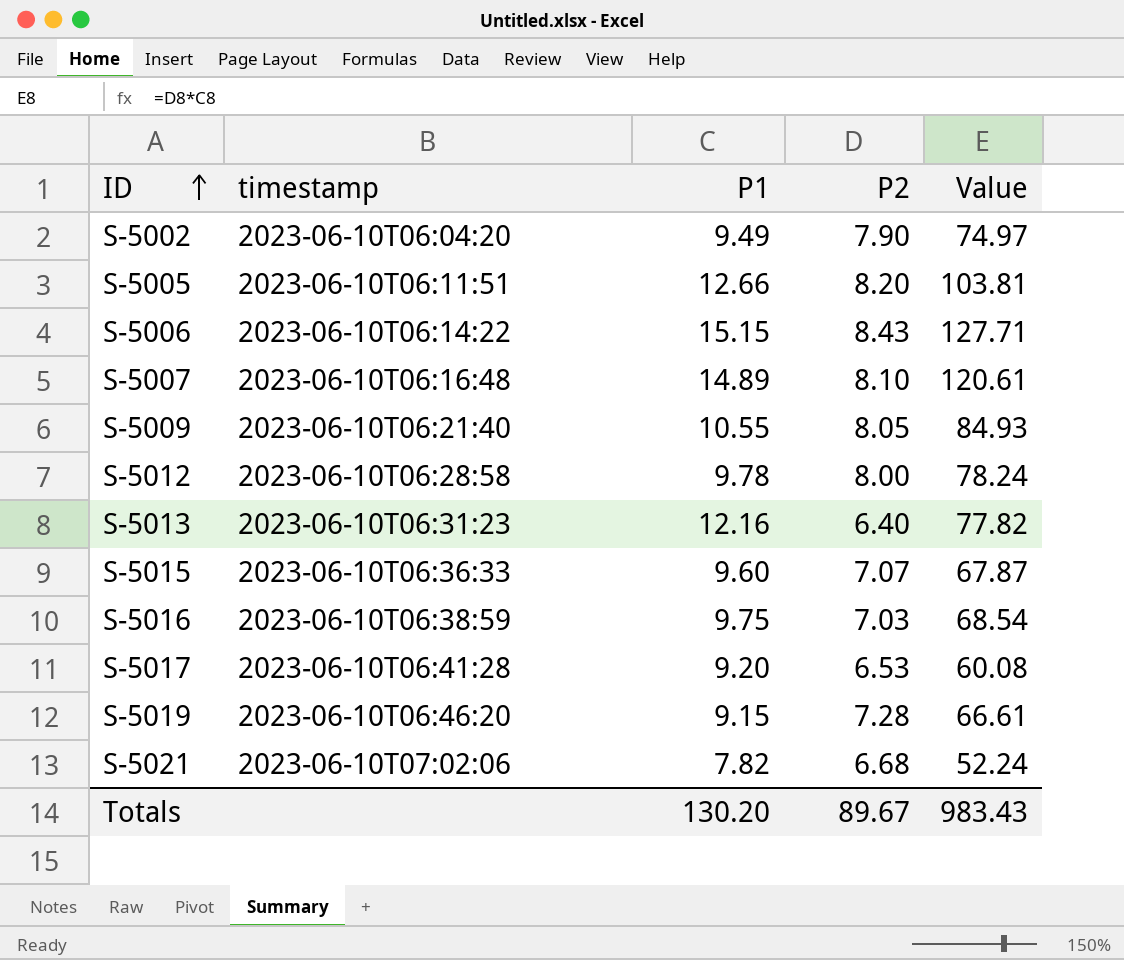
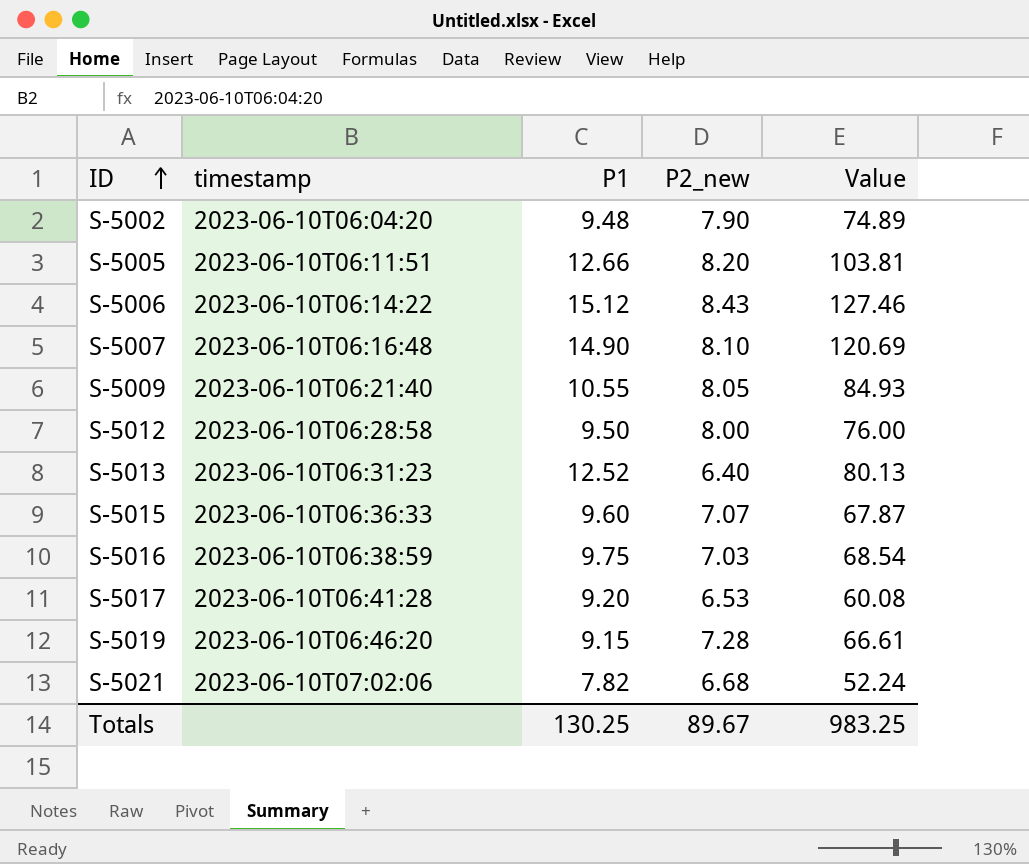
column name: P2 -> P2_new
S-5002 | P1: 9.49 -> 9.48
S-5002 | Value: 74.97 -> 74.89
S-5006 | P1: 15.15 -> 15.12
S-5006 | Value: 127.71 -> 127.46
S-5007 | P1: 14.89 -> 14.90
S-5007 | Value: 120.61 -> 120.69
S-5012 | P1: 9.78 -> 9.50
S-5012 | Value: 78.24 -> 76.00
S-5013 | P1: 12.16 -> 12.52
S-5013 | Value: 77.82 -> 80.13
Totals | P1: 130.20 -> 130.25
Totals | Value: 983.43 -> 983.25

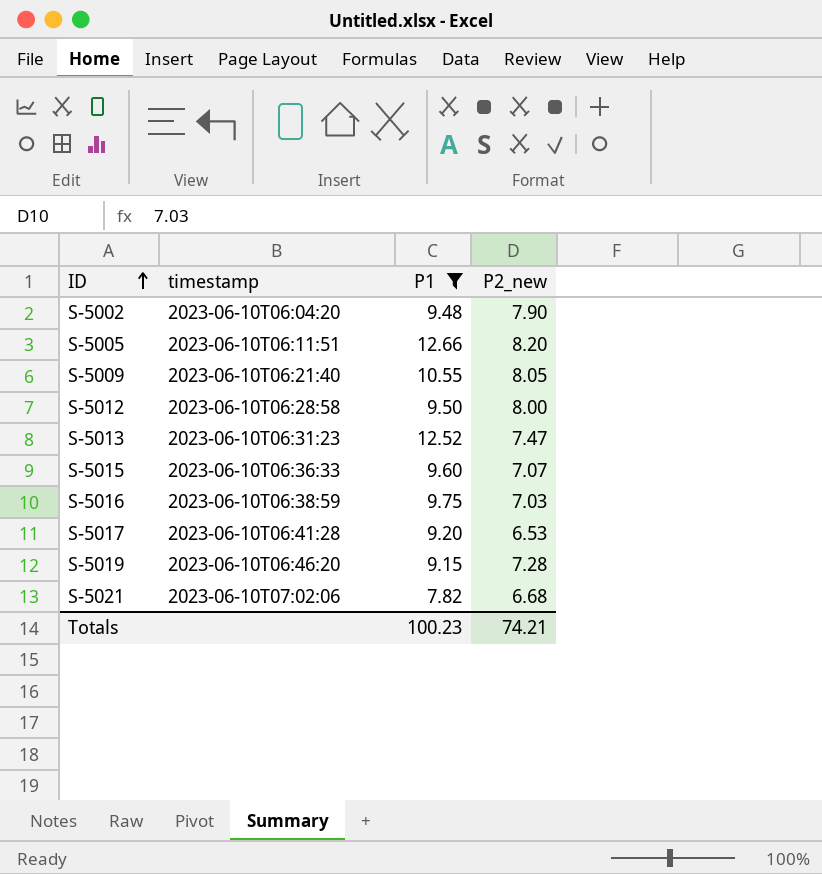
filter: none -> P1 <= 12.66
column Value | formula: [P1] * [P2_new] -> none
S-5013 | P2_new: 6.40 -> 7.47
Totals | P1: 130.25 -> 100.23
Totals | P2_new: 89.67 -> 74.21

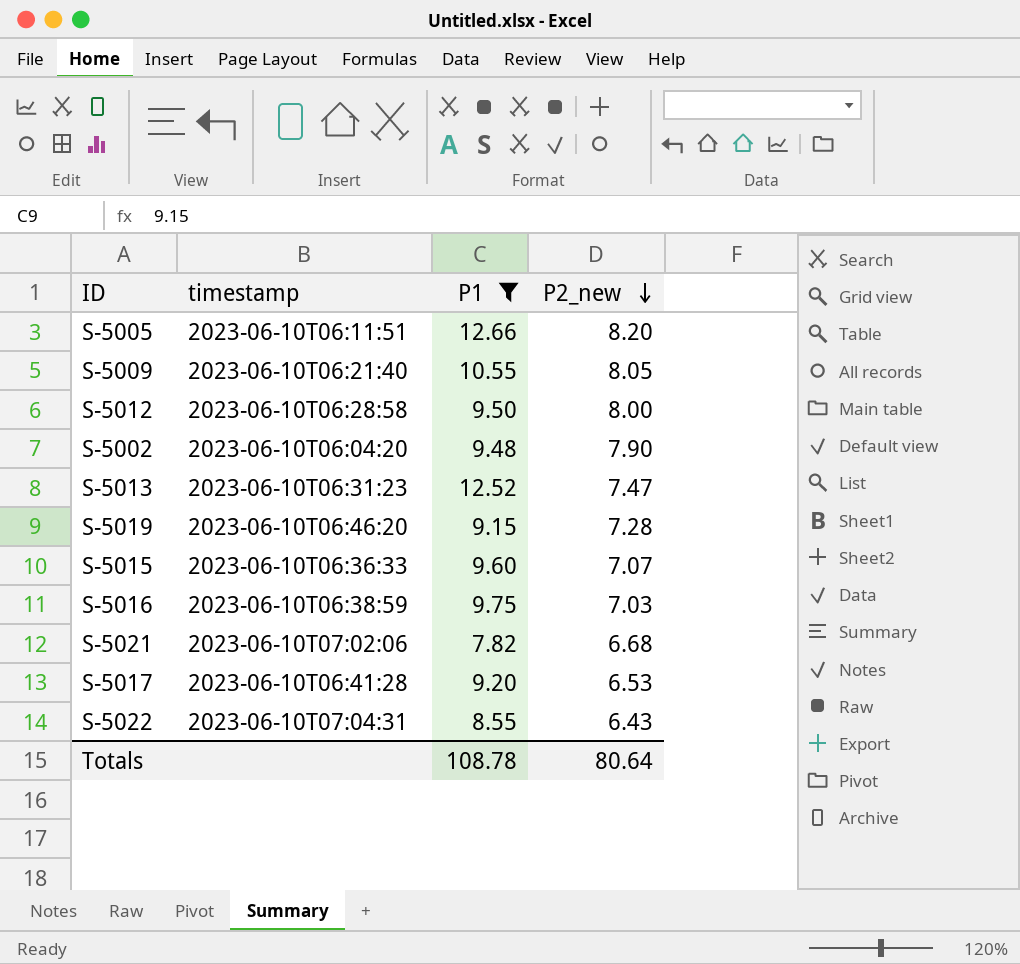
row order: ID ascending -> P2_new descending
row S-5022: none -> 2023-06-10T07:04:31 | 8.55 | 6.43
Totals | P1: 100.23 -> 108.78
Totals | P2_new: 74.21 -> 80.64

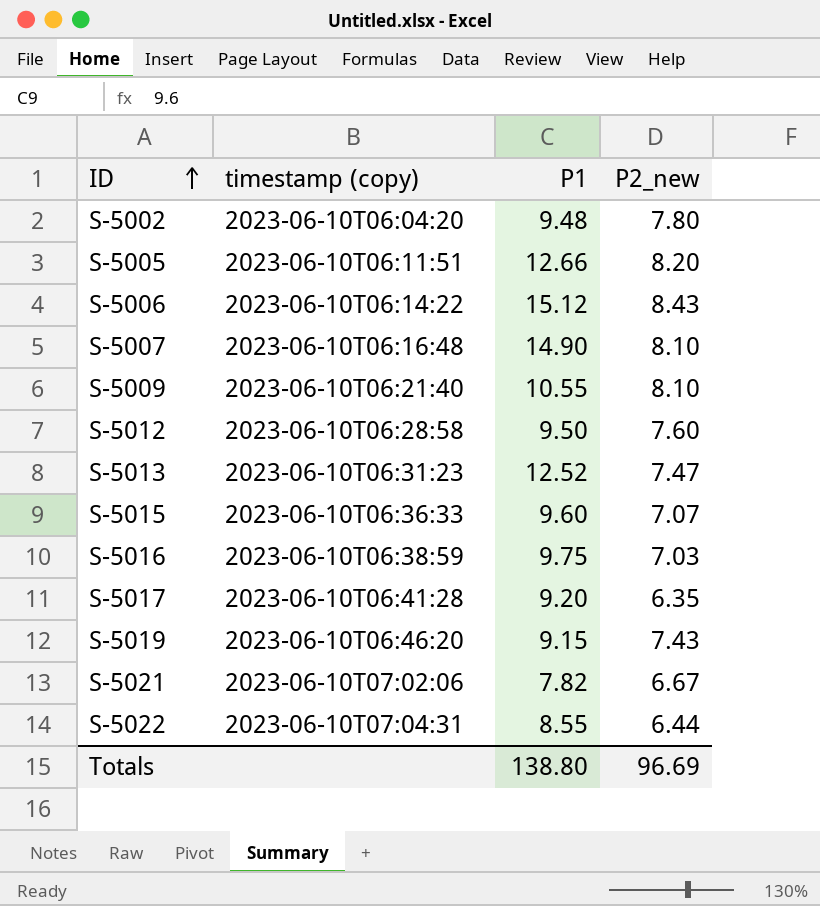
filter: P1 <= 12.66 -> none
row order: P2_new descending -> ID ascending
column name: timestamp -> timestamp (copy)
S-5002 | P2_new: 7.90 -> 7.80
S-5009 | P2_new: 8.05 -> 8.10
S-5012 | P2_new: 8.00 -> 7.60
S-5017 | P2_new: 6.53 -> 6.35
S-5019 | P2_new: 7.28 -> 7.43
S-5021 | P2_new: 6.68 -> 6.67
S-5022 | P2_new: 6.43 -> 6.44
Totals | P1: 108.78 -> 138.80
Totals | P2_new: 80.64 -> 96.69

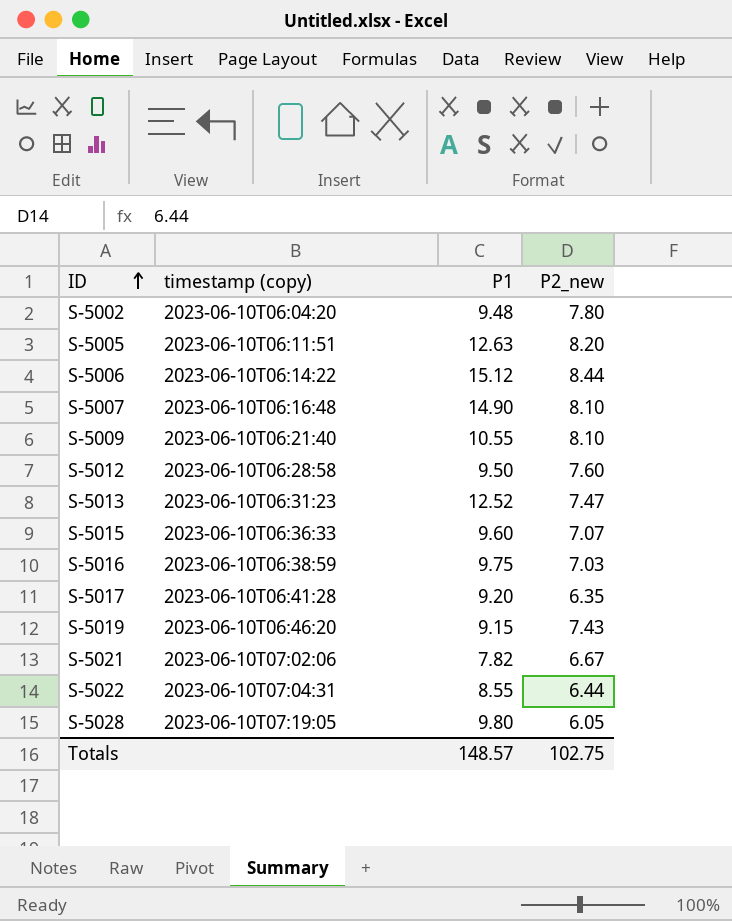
S-5005 | P1: 12.66 -> 12.63
S-5006 | P2_new: 8.43 -> 8.44
row S-5028: none -> 2023-06-10T07:19:05 | 9.80 | 6.05
Totals | P1: 138.80 -> 148.57
Totals | P2_new: 96.69 -> 102.75

